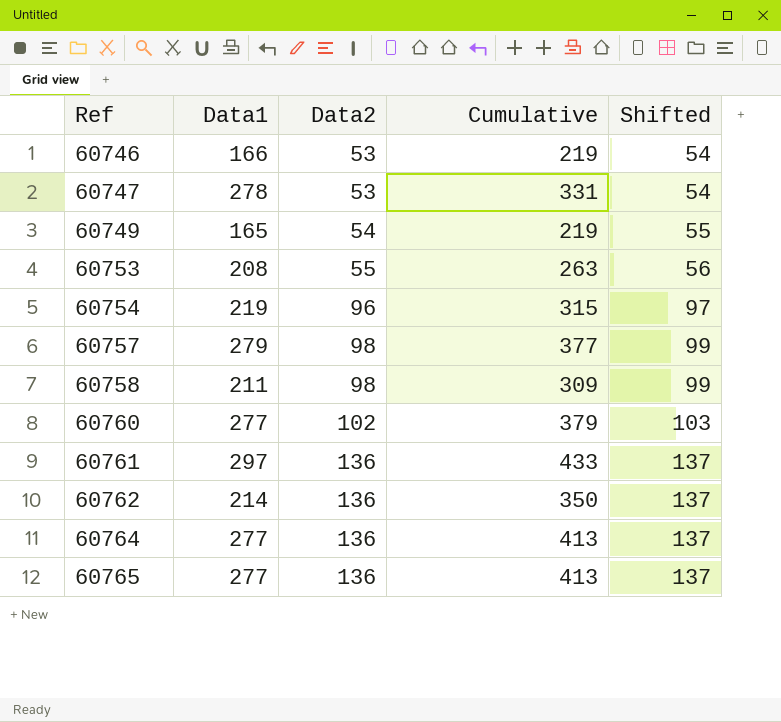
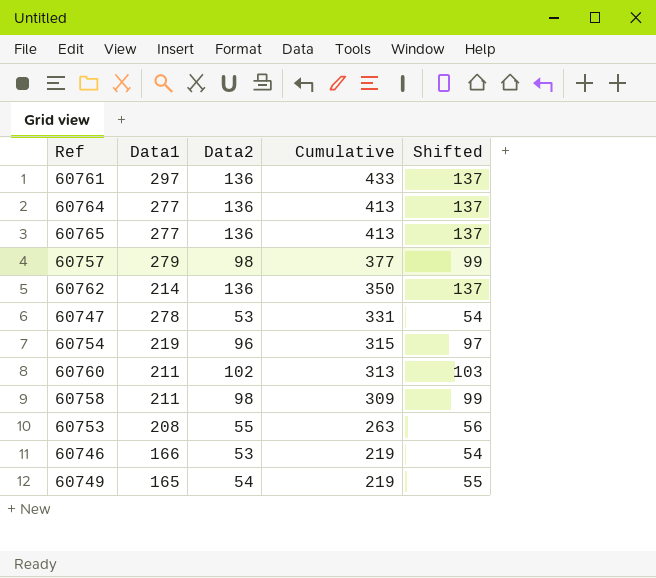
row order: Ref ascending -> Cumulative descending
60760 | Data1: 277 -> 211
60760 | Cumulative: 379 -> 313

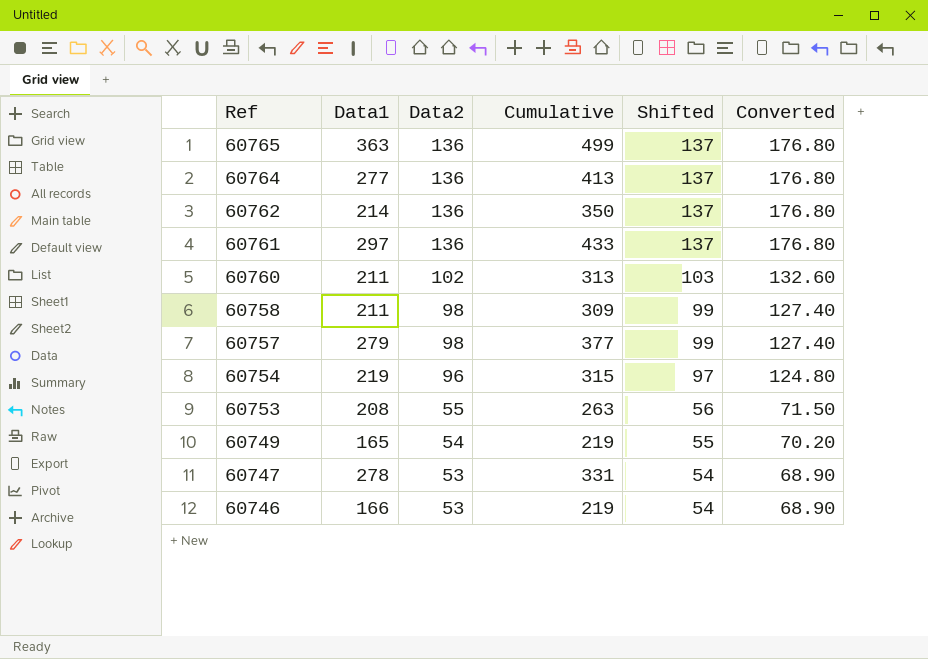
row order: Cumulative descending -> Ref descending
column Converted | formula: none -> [Data2] * 1.3
60765 | Data1: 277 -> 363
60765 | Cumulative: 413 -> 499

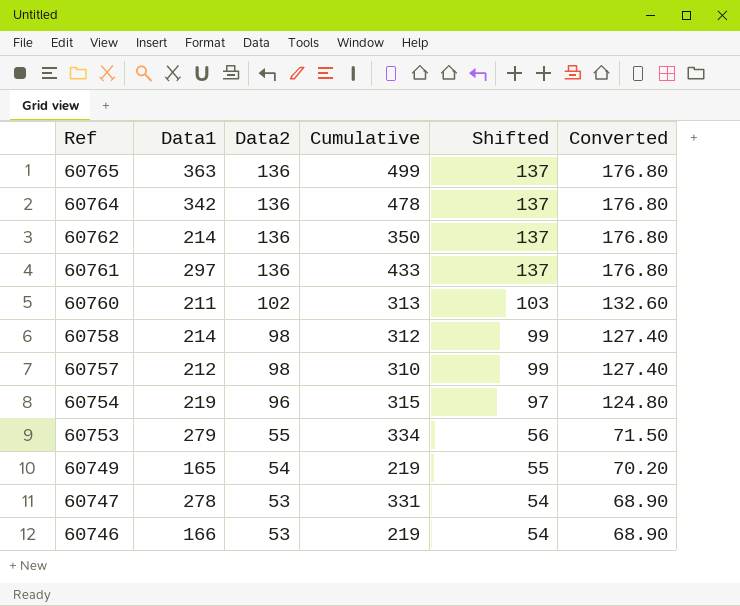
60764 | Data1: 277 -> 342
60764 | Cumulative: 413 -> 478
60758 | Data1: 211 -> 214
60758 | Cumulative: 309 -> 312
60757 | Data1: 279 -> 212
60757 | Cumulative: 377 -> 310
60753 | Data1: 208 -> 279
60753 | Cumulative: 263 -> 334

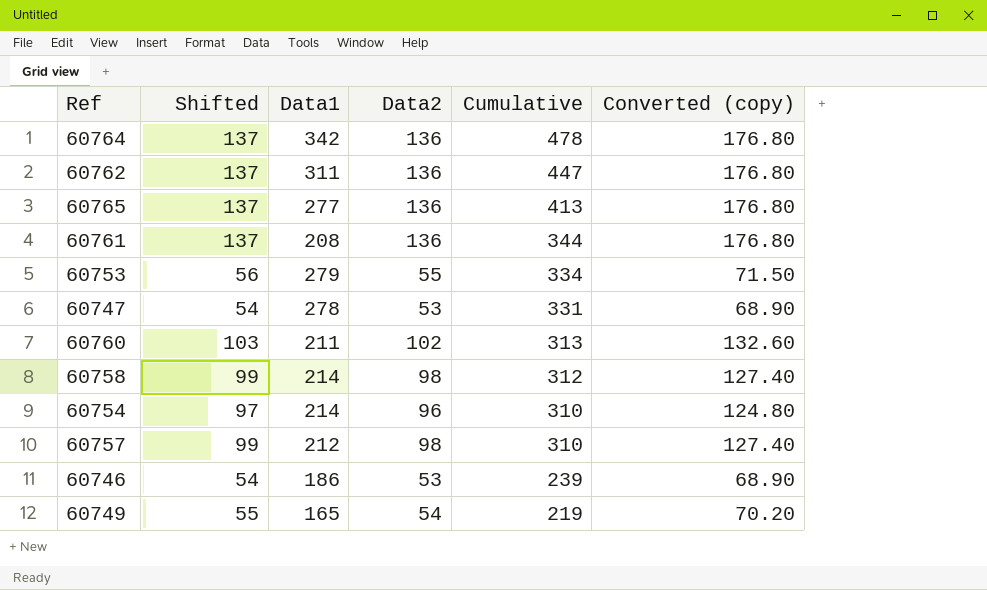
row order: Ref descending -> Cumulative descending
column Shifted | position: 5 -> 2
column name: Converted -> Converted (copy)
60762 | Data1: 214 -> 311
60762 | Cumulative: 350 -> 447
60765 | Data1: 363 -> 277
60765 | Cumulative: 499 -> 413
60761 | Data1: 297 -> 208
60761 | Cumulative: 433 -> 344
60754 | Data1: 219 -> 214
60754 | Cumulative: 315 -> 310
60746 | Data1: 166 -> 186
60746 | Cumulative: 219 -> 239

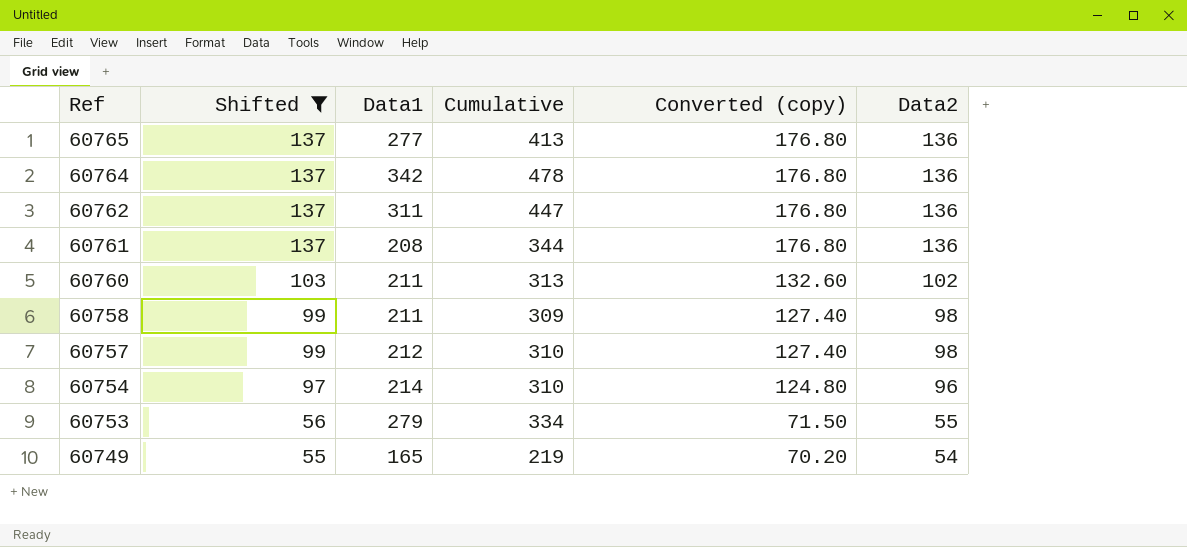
filter: none -> Shifted != 54
row order: Cumulative descending -> Ref descending
column Data2 | position: 4 -> 6
60758 | Data1: 214 -> 211
60758 | Cumulative: 312 -> 309

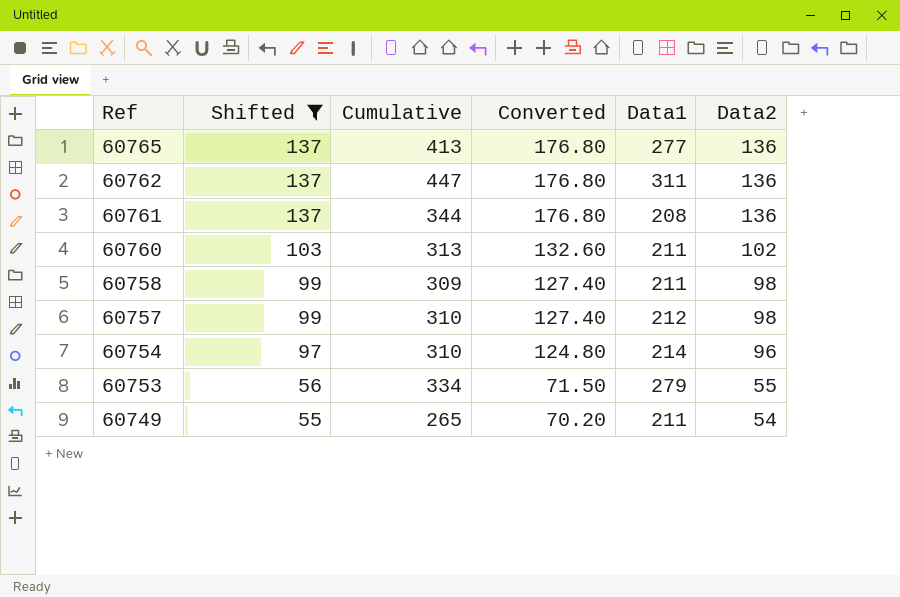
column name: Converted (copy) -> Converted
column Data1 | position: 3 -> 5
row 60764: 137 | 342 | 478 | 176.80 | 136 -> none
60749 | Cumulative: 219 -> 265
60749 | Data1: 165 -> 211

